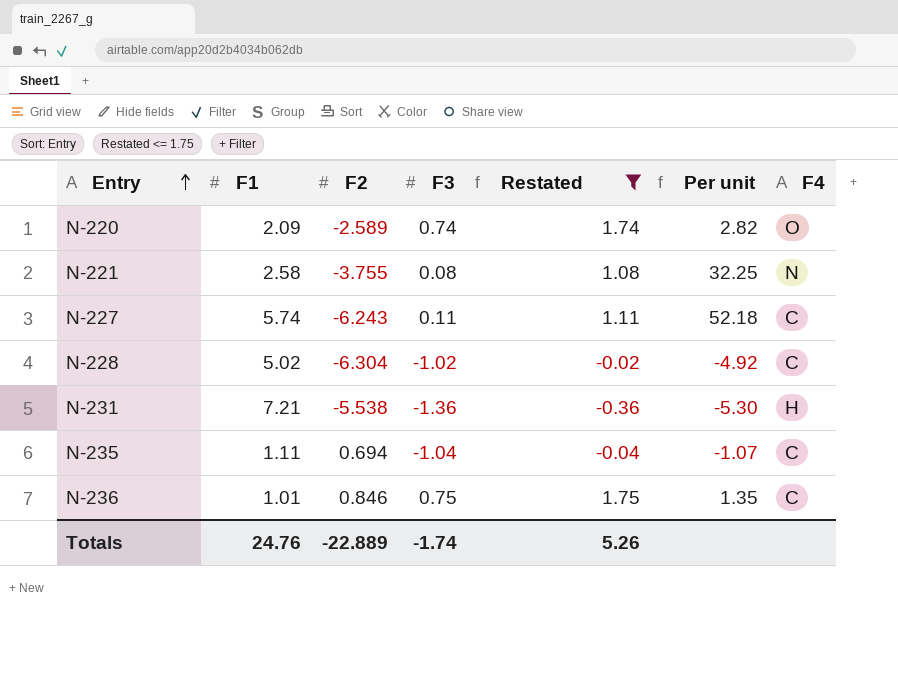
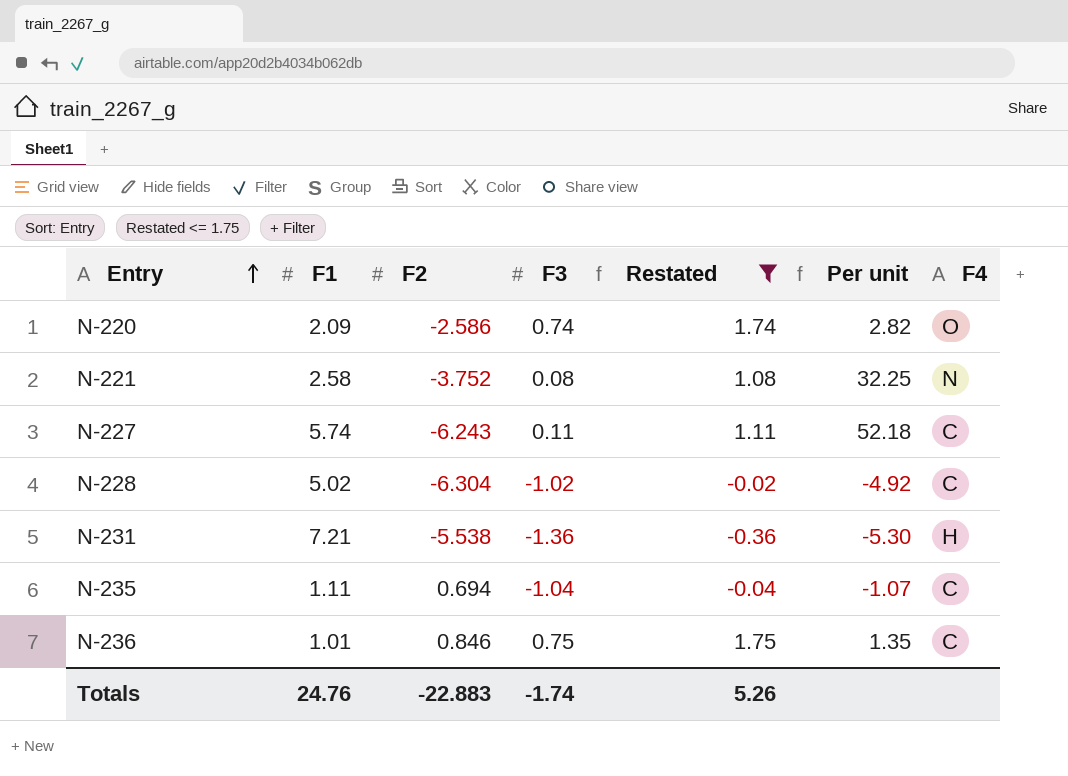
N-220 | F2: -2.589 -> -2.586
N-221 | F2: -3.755 -> -3.752
Totals | F2: -22.889 -> -22.883

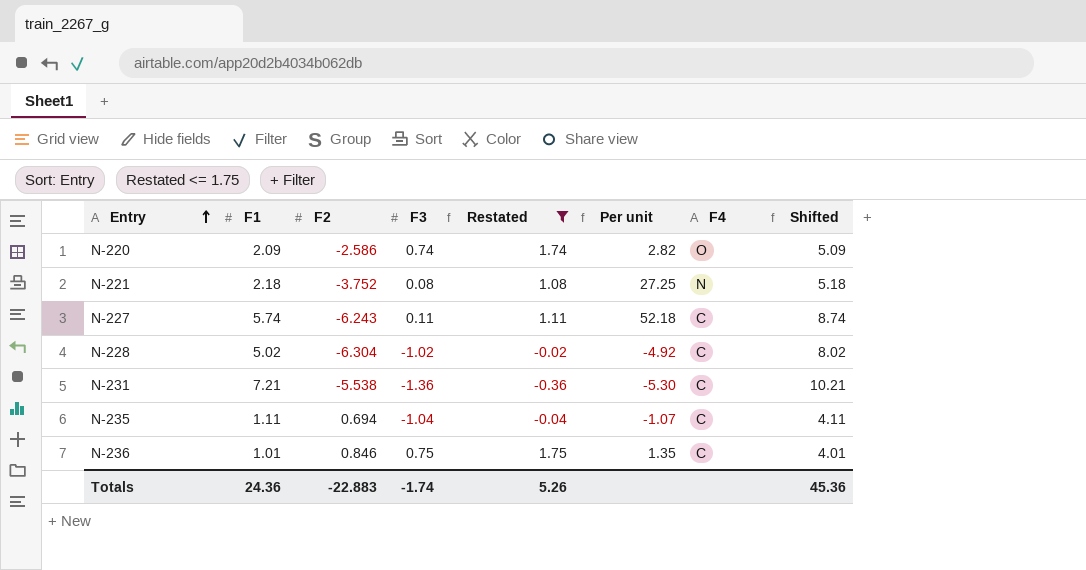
column Shifted | formula: none -> [F1] + 3
N-221 | F1: 2.58 -> 2.18
N-221 | Per unit: 32.25 -> 27.25
N-231 | F4: H -> C
Totals | F1: 24.76 -> 24.36

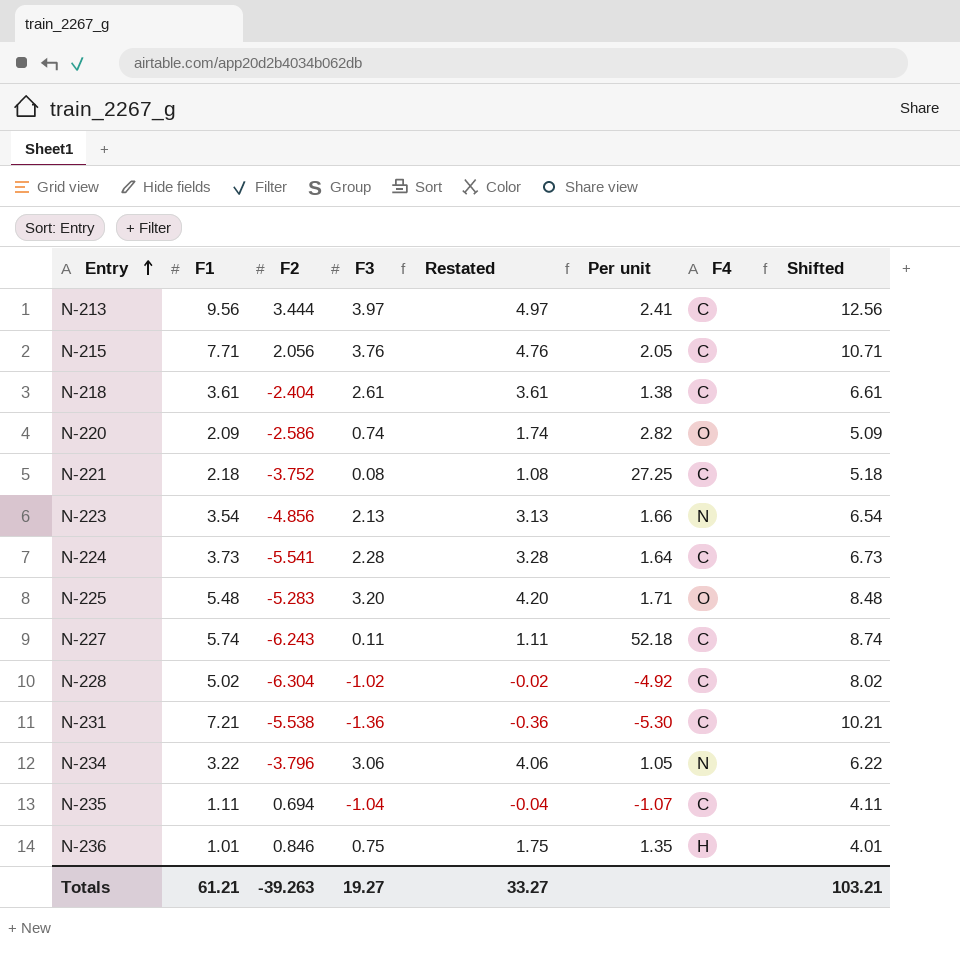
filter: Restated <= 1.75 -> none
N-221 | F4: N -> C
N-236 | F4: C -> H
Totals | F1: 24.36 -> 61.21
Totals | F2: -22.883 -> -39.263
Totals | F3: -1.74 -> 19.27
Totals | Restated: 5.26 -> 33.27
Totals | Shifted: 45.36 -> 103.21

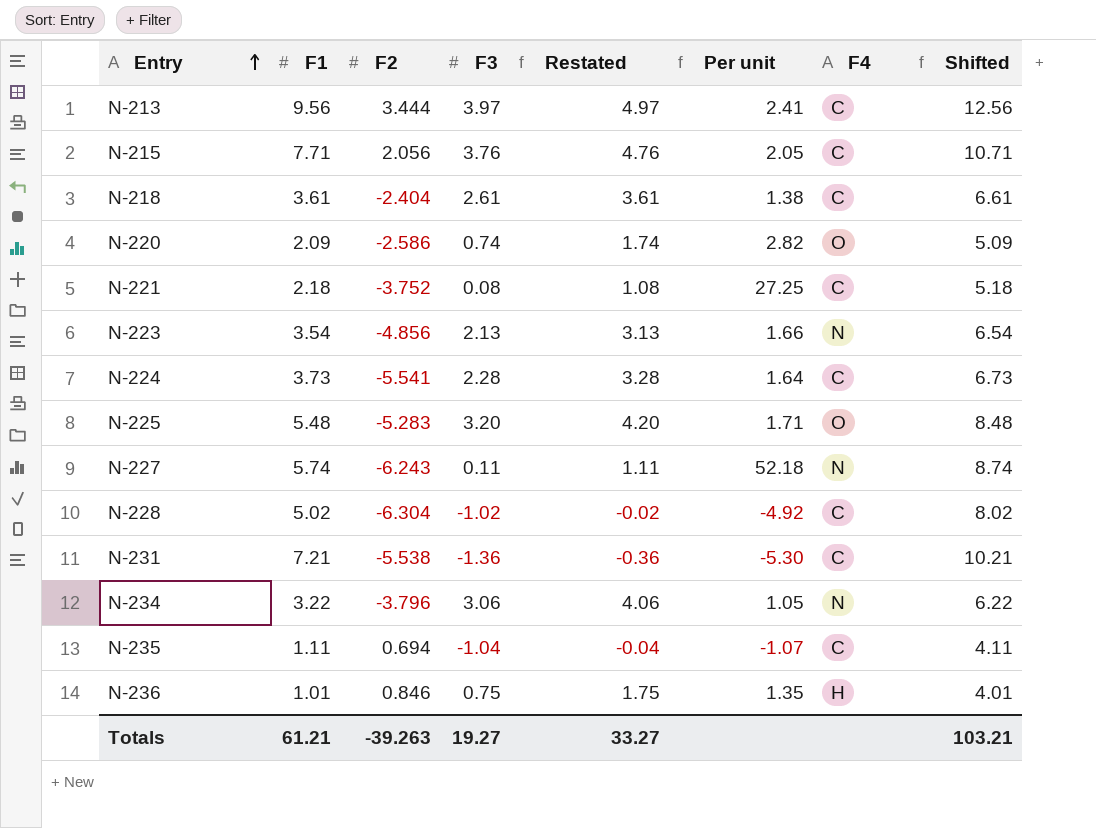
N-227 | F4: C -> N

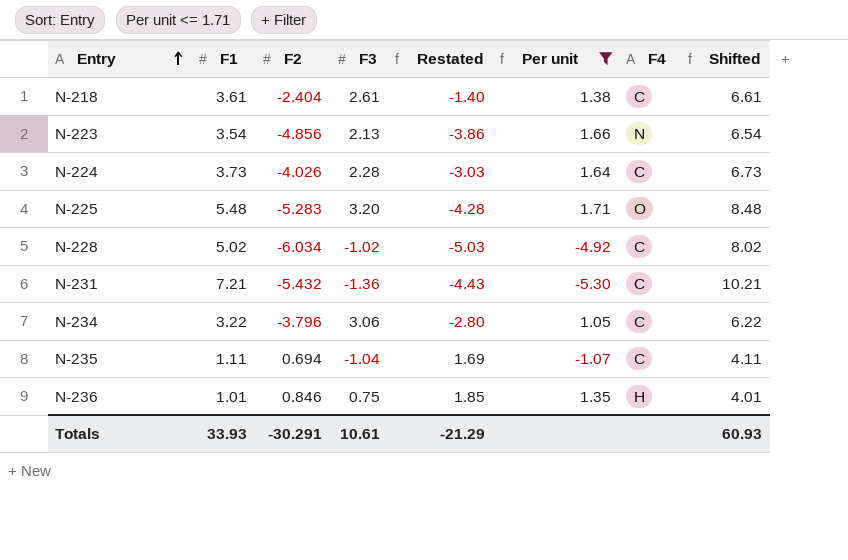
filter: none -> Per unit <= 1.71
column Restated | formula: [F3] + 1 -> [F2] + 1
N-224 | F2: -5.541 -> -4.026
N-228 | F2: -6.304 -> -6.034
N-231 | F2: -5.538 -> -5.432
N-234 | F4: N -> C
Totals | F1: 61.21 -> 33.93
Totals | F2: -39.263 -> -30.291
Totals | F3: 19.27 -> 10.61
Totals | Restated: 33.27 -> -21.29
Totals | Shifted: 103.21 -> 60.93

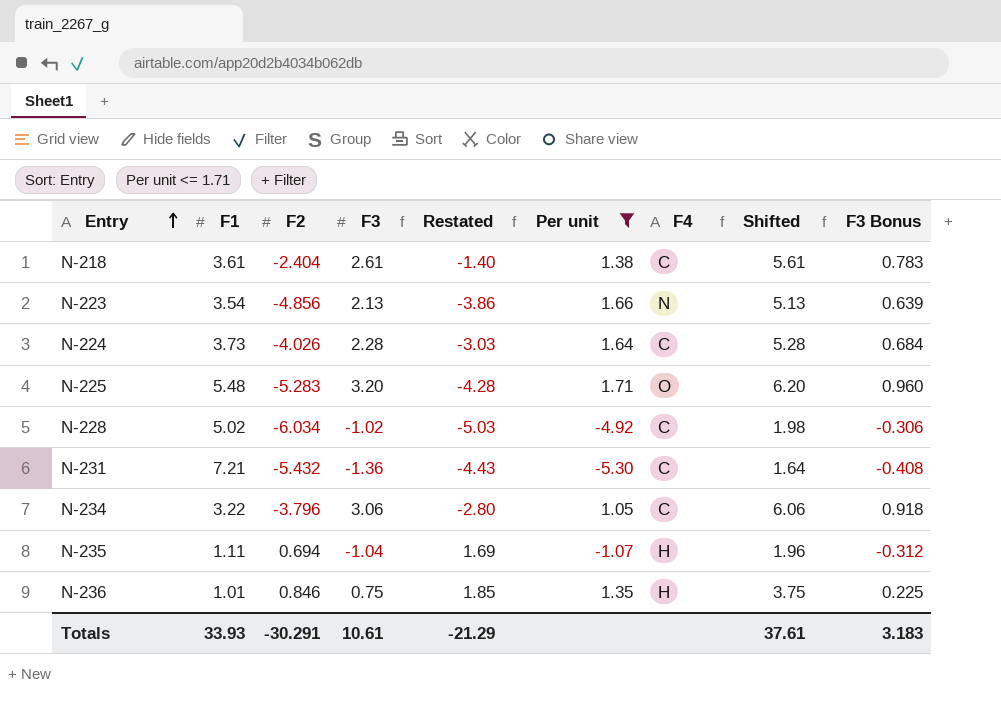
column Shifted | formula: [F1] + 3 -> [F3] + 3
column F3 Bonus | formula: none -> [F3] * 0.3
N-235 | F4: C -> H
Totals | Shifted: 60.93 -> 37.61

